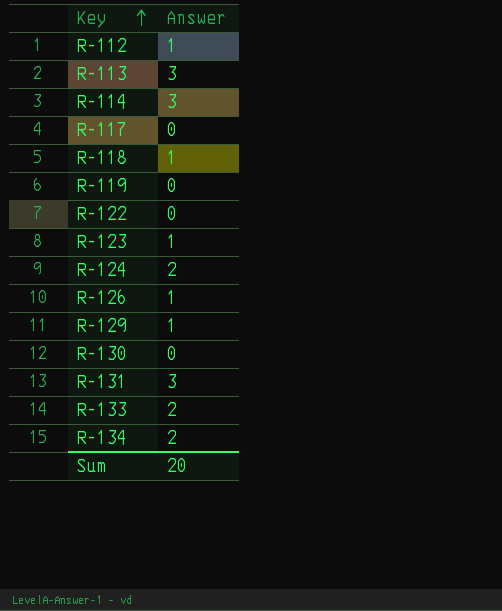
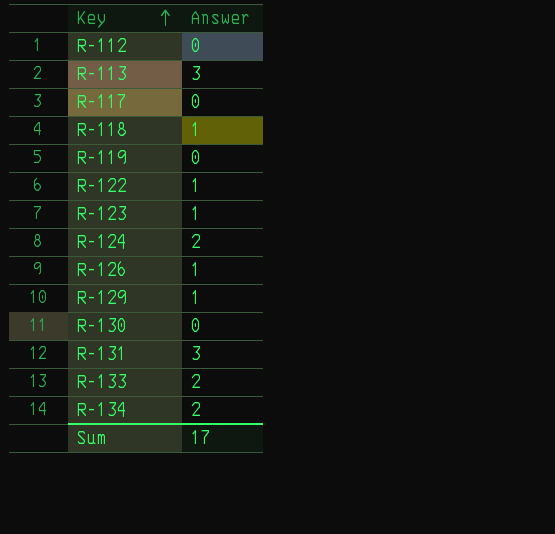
row R-114: 3 -> none
R-112 | Answer: 1 -> 0
R-122 | Answer: 0 -> 1
Sum | Answer: 20 -> 17

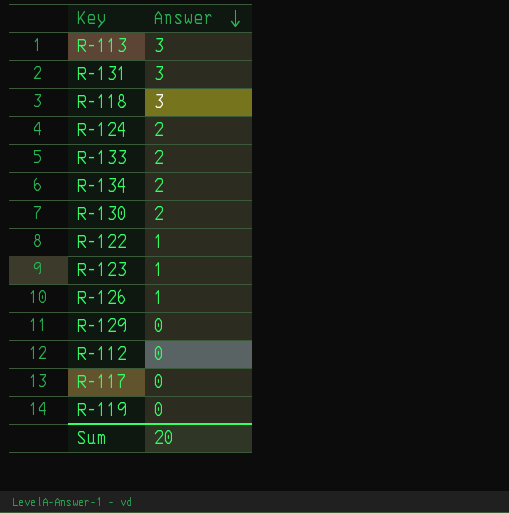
row order: Key ascending -> Answer descending
R-118 | Answer: 1 -> 3
R-130 | Answer: 0 -> 2
R-129 | Answer: 1 -> 0
Sum | Answer: 17 -> 20

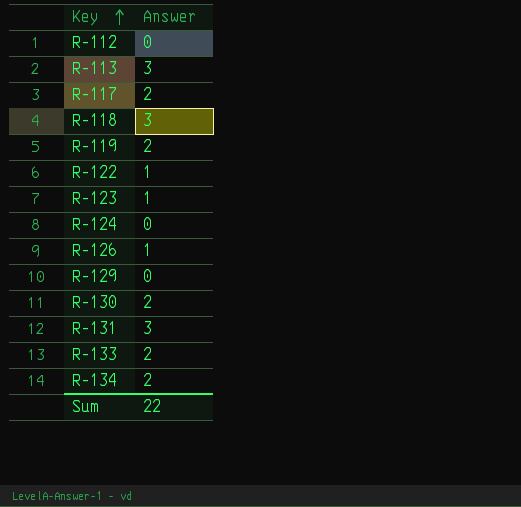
row order: Answer descending -> Key ascending
R-117 | Answer: 0 -> 2
R-119 | Answer: 0 -> 2
R-124 | Answer: 2 -> 0
Sum | Answer: 20 -> 22

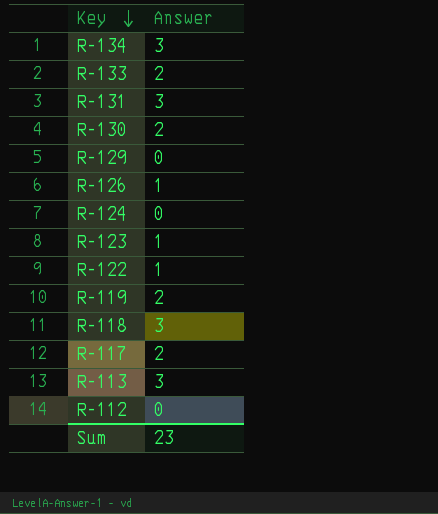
row order: Key ascending -> Key descending
R-134 | Answer: 2 -> 3
Sum | Answer: 22 -> 23

